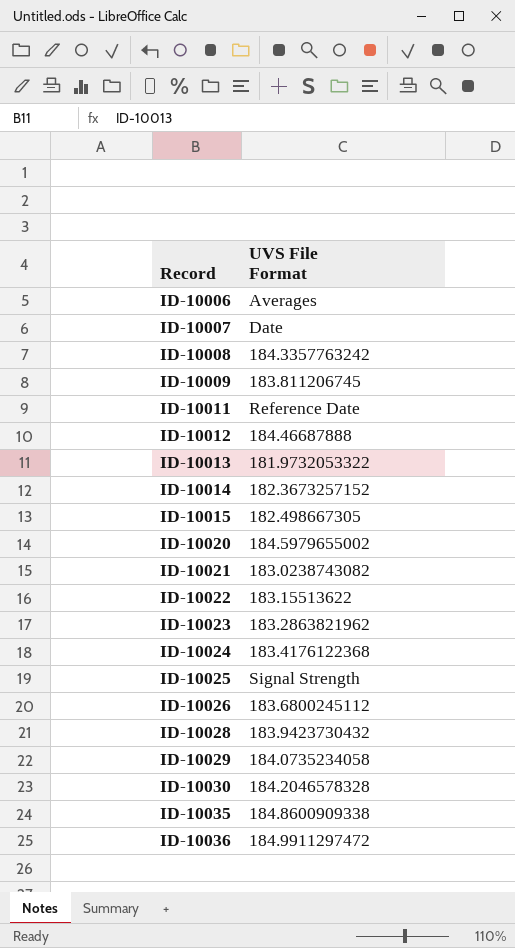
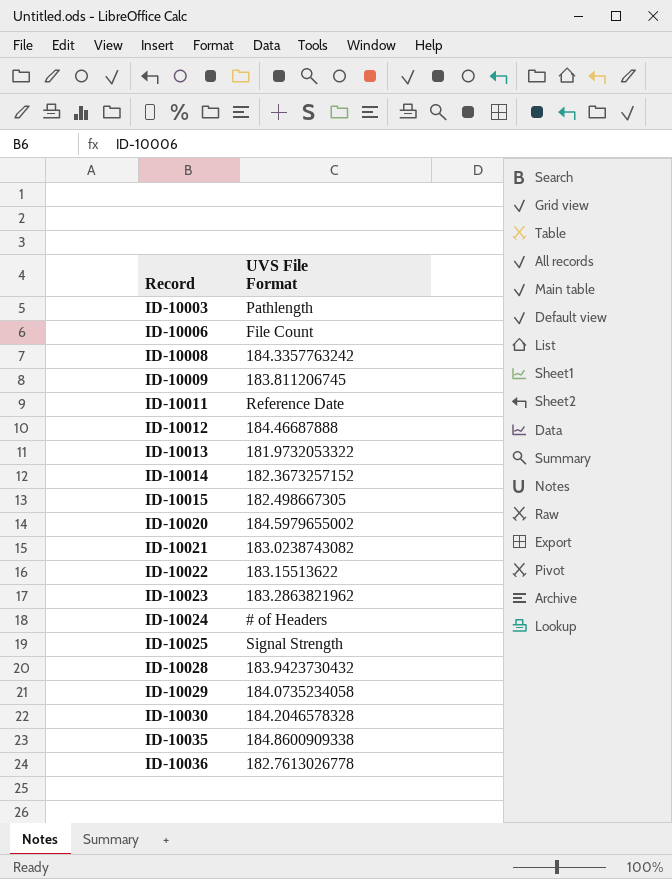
row ID-10007: Date -> none
row ID-10026: 183.6800245112 -> none
row ID-10003: none -> Pathlength
ID-10006 | UVS File Format: Averages -> File Count
ID-10024 | UVS File Format: 183.4176122368 -> # of Headers
ID-10036 | UVS File Format: 184.9911297472 -> 182.7613026778

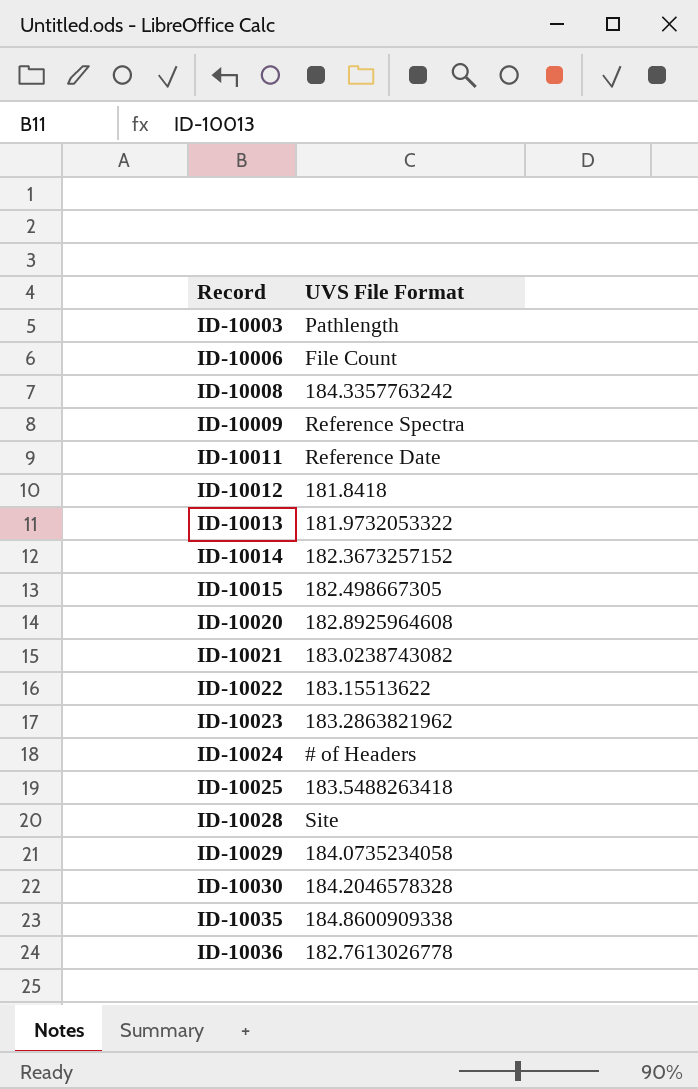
ID-10009 | UVS File Format: 183.811206745 -> Reference Spectra
ID-10012 | UVS File Format: 184.46687888 -> 181.8418
ID-10020 | UVS File Format: 184.5979655002 -> 182.8925964608
ID-10025 | UVS File Format: Signal Strength -> 183.5488263418
ID-10028 | UVS File Format: 183.9423730432 -> Site

